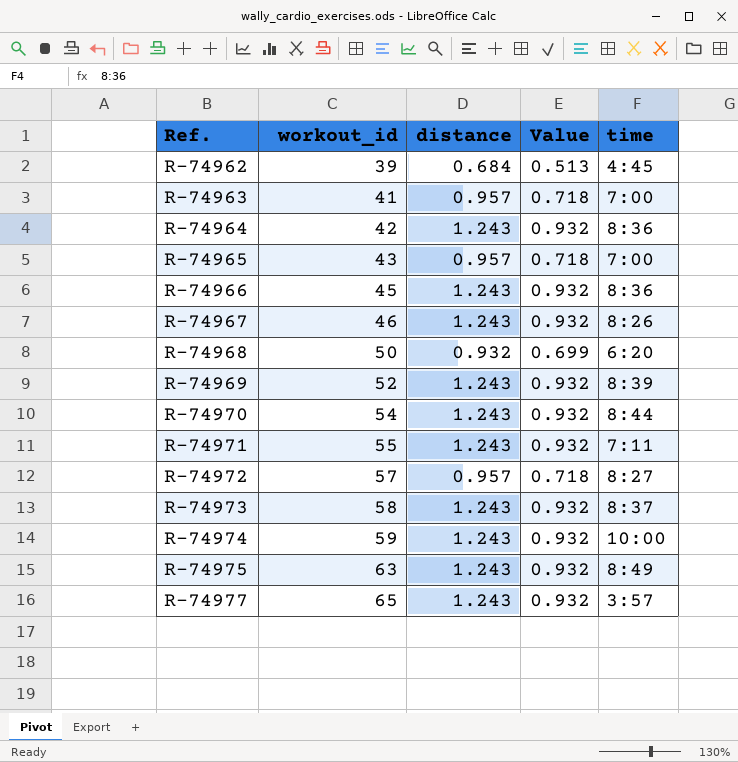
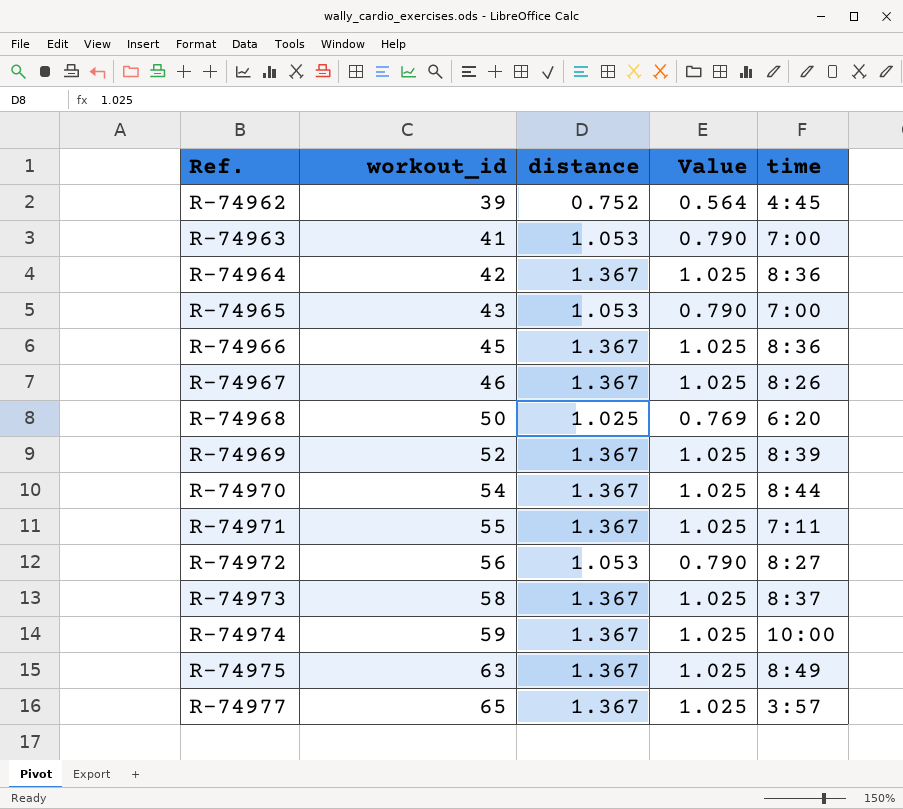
R-74962 | distance: 0.684 -> 0.752
R-74962 | Value: 0.513 -> 0.564
R-74963 | distance: 0.957 -> 1.053
R-74963 | Value: 0.718 -> 0.790
R-74964 | distance: 1.243 -> 1.367
R-74964 | Value: 0.932 -> 1.025
R-74965 | distance: 0.957 -> 1.053
R-74965 | Value: 0.718 -> 0.790
R-74966 | distance: 1.243 -> 1.367
R-74966 | Value: 0.932 -> 1.025
R-74967 | distance: 1.243 -> 1.367
R-74967 | Value: 0.932 -> 1.025
R-74968 | distance: 0.932 -> 1.025
R-74968 | Value: 0.699 -> 0.769
R-74969 | distance: 1.243 -> 1.367
R-74969 | Value: 0.932 -> 1.025
R-74970 | distance: 1.243 -> 1.367
R-74970 | Value: 0.932 -> 1.025
R-74971 | distance: 1.243 -> 1.367
R-74971 | Value: 0.932 -> 1.025
R-74972 | workout_id: 57 -> 56
R-74972 | distance: 0.957 -> 1.053
R-74972 | Value: 0.718 -> 0.790
R-74973 | distance: 1.243 -> 1.367
R-74973 | Value: 0.932 -> 1.025
R-74974 | distance: 1.243 -> 1.367
R-74974 | Value: 0.932 -> 1.025
R-74975 | distance: 1.243 -> 1.367
R-74975 | Value: 0.932 -> 1.025
R-74977 | distance: 1.243 -> 1.367
R-74977 | Value: 0.932 -> 1.025

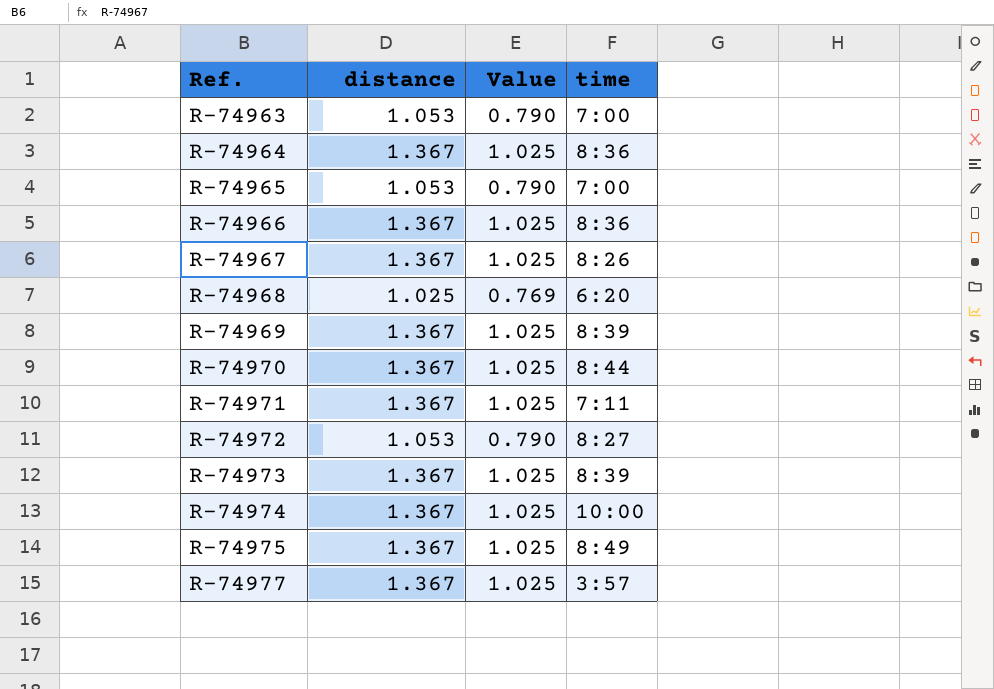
column workout_id | position: 2 -> none
row R-74962: 39 | 0.752 | 0.564 | 4:45 -> none
R-74973 | time: 8:37 -> 8:39

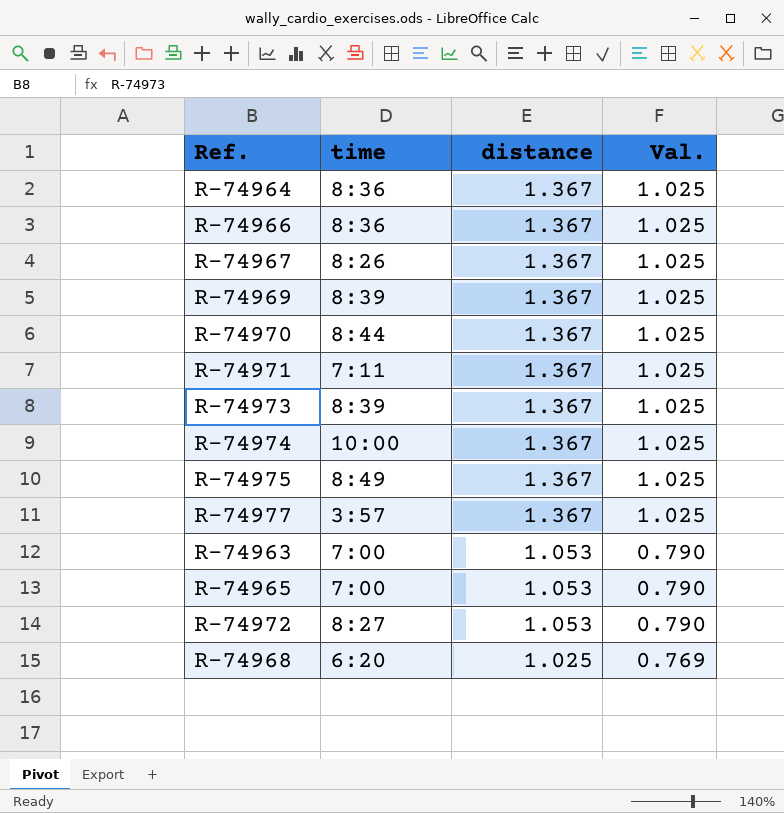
row order: Ref. ascending -> distance descending
column time | position: 4 -> 2
column name: Value -> Val.

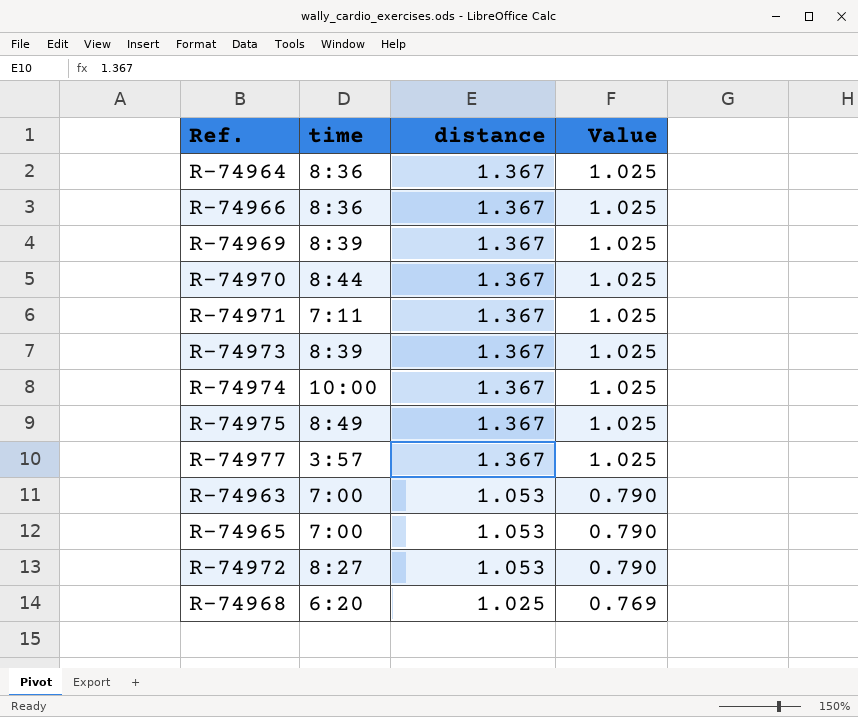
column name: Val. -> Value
row R-74967: 8:26 | 1.367 | 1.025 -> none

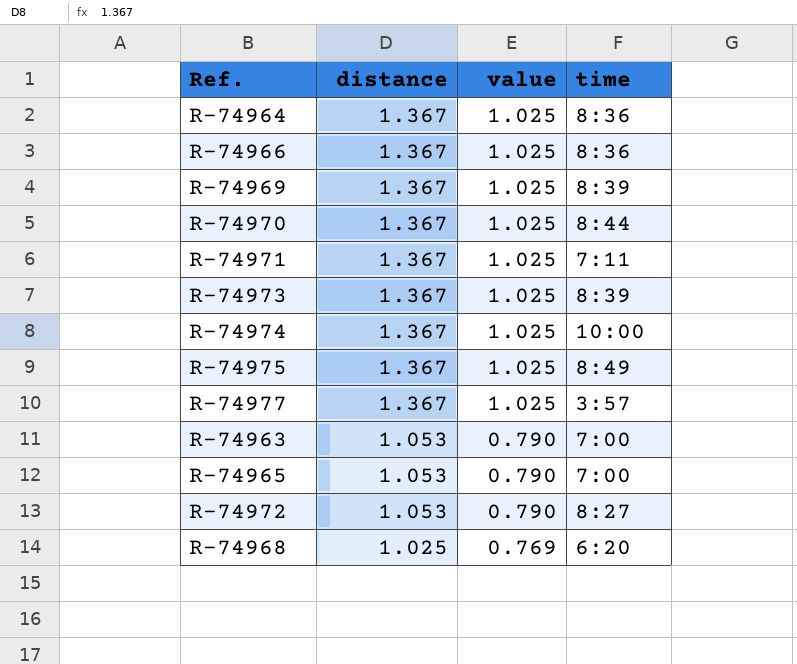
column name: Value -> value
column time | position: 2 -> 4

